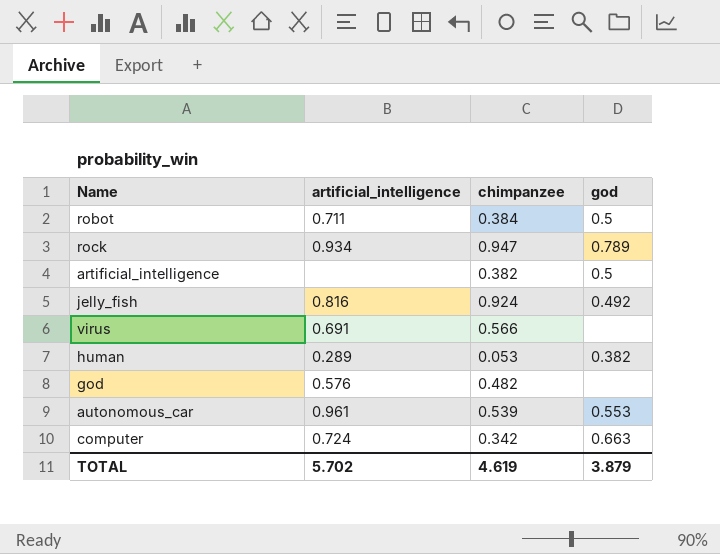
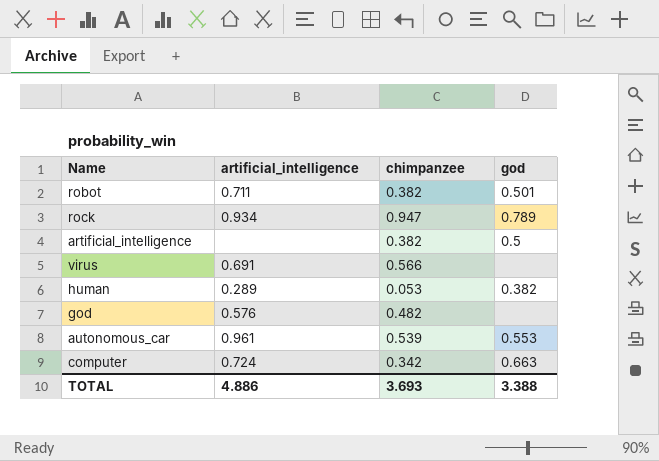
row jelly_fish: 0.816 | 0.924 | 0.492 -> none
robot | chimpanzee: 0.384 -> 0.382
robot | god: 0.5 -> 0.501
TOTAL | artificial_intelligence: 5.702 -> 4.886
TOTAL | chimpanzee: 4.619 -> 3.693
TOTAL | god: 3.879 -> 3.388

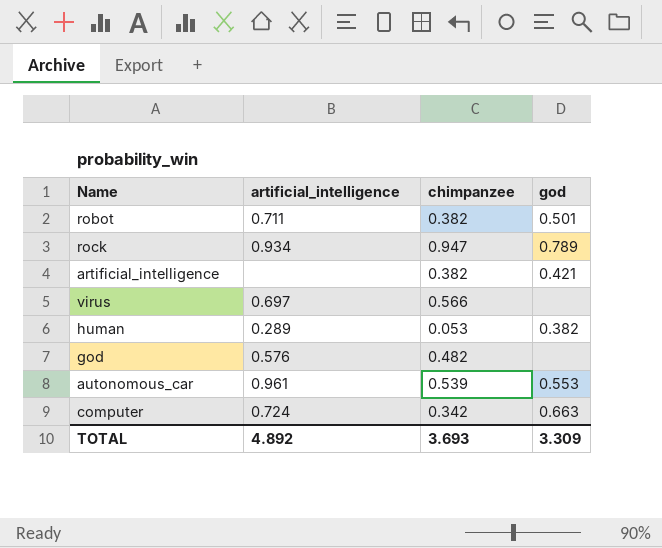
artificial_intelligence | god: 0.5 -> 0.421
virus | artificial_intelligence: 0.691 -> 0.697
TOTAL | artificial_intelligence: 4.886 -> 4.892
TOTAL | god: 3.388 -> 3.309

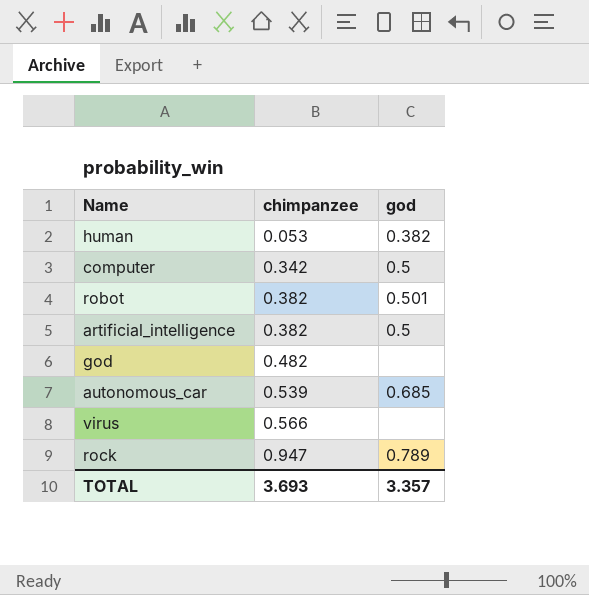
row order: none -> chimpanzee ascending
column artificial_intelligence | position: 2 -> none
computer | god: 0.663 -> 0.5
artificial_intelligence | god: 0.421 -> 0.5
autonomous_car | god: 0.553 -> 0.685
TOTAL | god: 3.309 -> 3.357

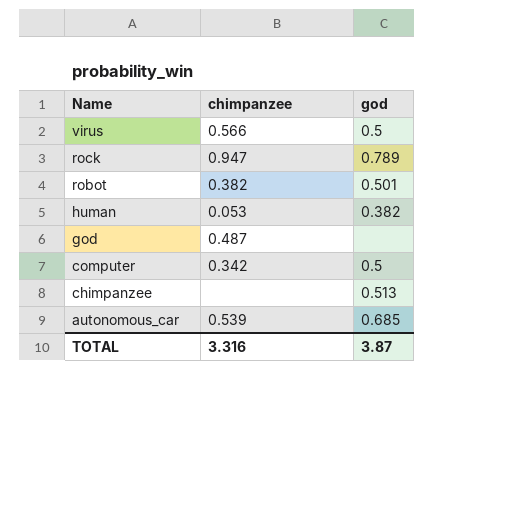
row order: chimpanzee ascending -> Name descending
row artificial_intelligence: 0.382 | 0.5 -> none
virus | god: none -> 0.5
god | chimpanzee: 0.482 -> 0.487
row chimpanzee: none -> none | 0.513
TOTAL | chimpanzee: 3.693 -> 3.316
TOTAL | god: 3.357 -> 3.87

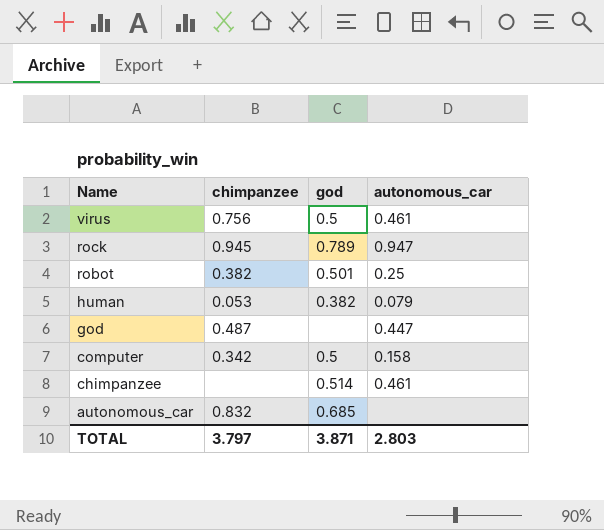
column autonomous_car | position: none -> 4
virus | chimpanzee: 0.566 -> 0.756
rock | chimpanzee: 0.947 -> 0.945
chimpanzee | god: 0.513 -> 0.514
autonomous_car | chimpanzee: 0.539 -> 0.832
TOTAL | chimpanzee: 3.316 -> 3.797
TOTAL | god: 3.87 -> 3.871

